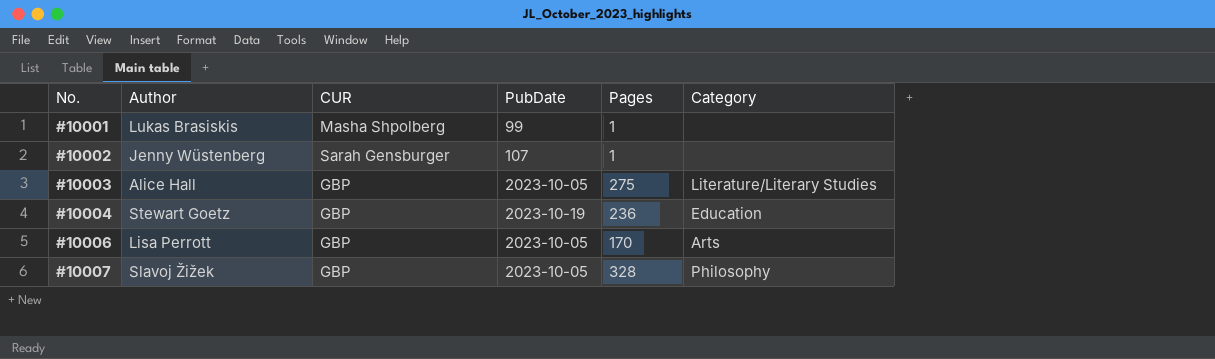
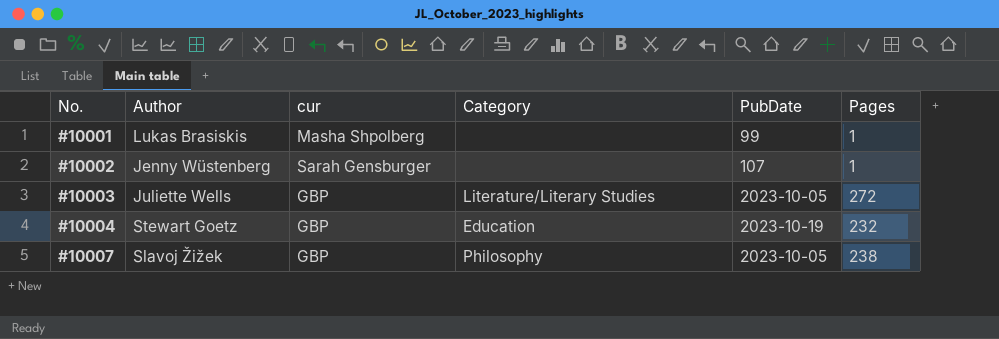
column name: CUR -> cur
column Category | position: 6 -> 4
row #10006: Lisa Perrott | GBP | 2023-10-05 | 170 | Arts -> none
#10003 | Author: Alice Hall -> Juliette Wells
#10003 | Pages: 275 -> 272
#10004 | Pages: 236 -> 232
#10007 | Pages: 328 -> 238

